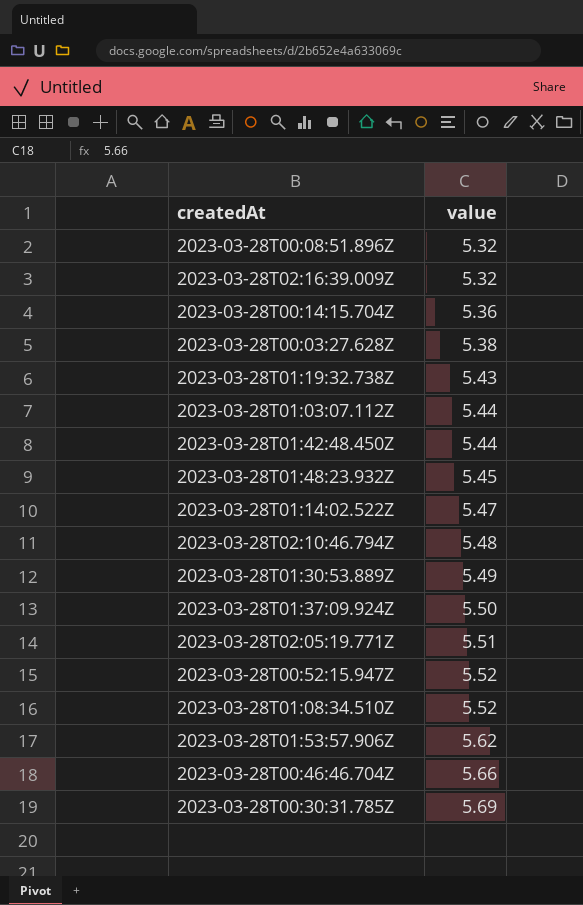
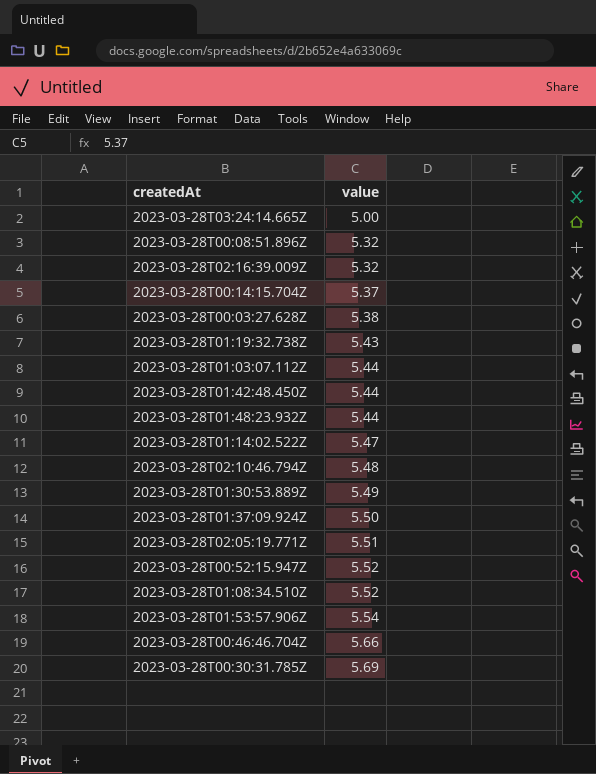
row 2023-03-28T03:24:14.665Z: none -> 5.00
2023-03-28T00:14:15.704Z | value: 5.36 -> 5.37
2023-03-28T01:48:23.932Z | value: 5.45 -> 5.44
2023-03-28T01:53:57.906Z | value: 5.62 -> 5.54

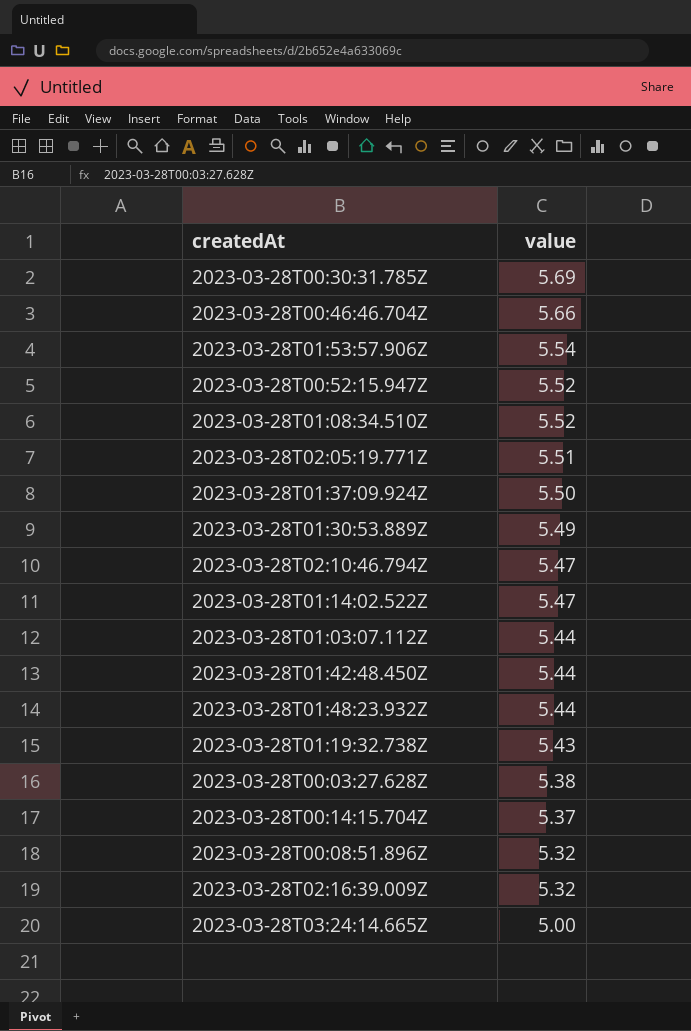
row order: value ascending -> value descending
2023-03-28T02:10:46.794Z | value: 5.48 -> 5.47

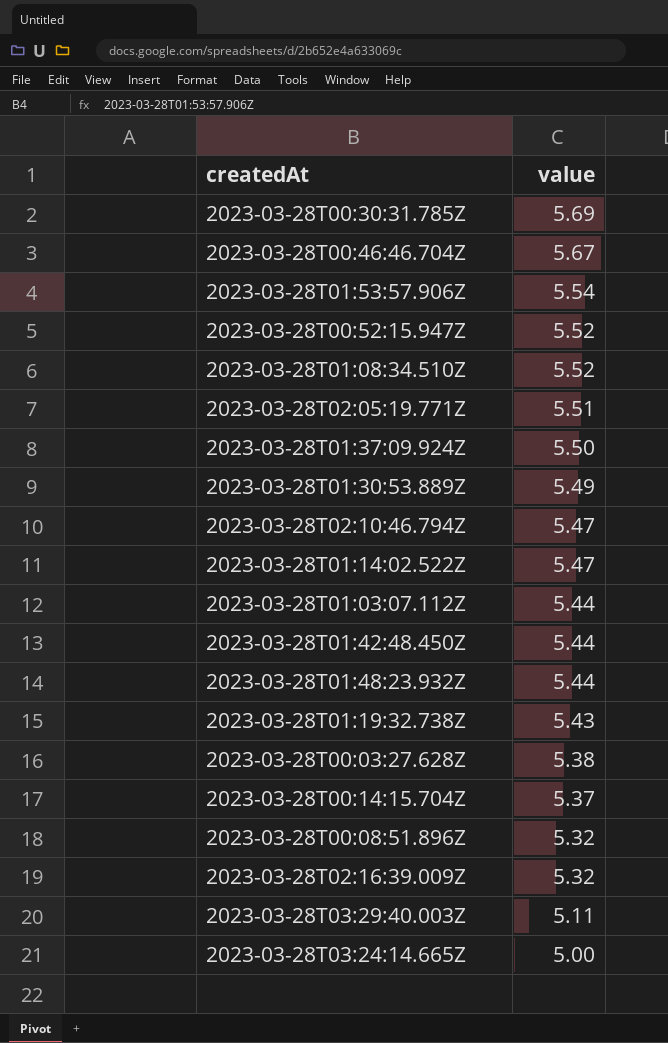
2023-03-28T00:46:46.704Z | value: 5.66 -> 5.67
row 2023-03-28T03:29:40.003Z: none -> 5.11

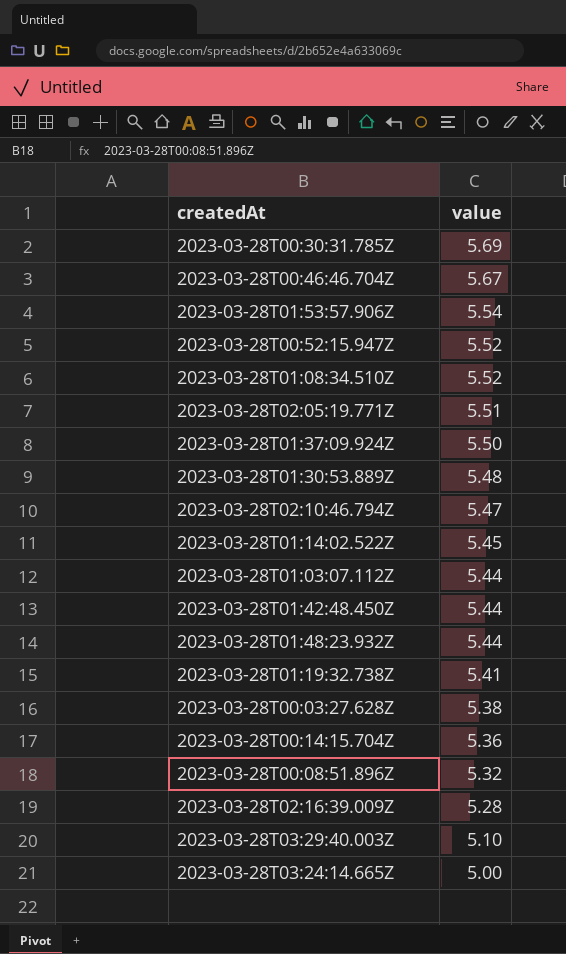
2023-03-28T01:30:53.889Z | value: 5.49 -> 5.48
2023-03-28T01:14:02.522Z | value: 5.47 -> 5.45
2023-03-28T01:19:32.738Z | value: 5.43 -> 5.41
2023-03-28T00:14:15.704Z | value: 5.37 -> 5.36
2023-03-28T02:16:39.009Z | value: 5.32 -> 5.28
2023-03-28T03:29:40.003Z | value: 5.11 -> 5.10

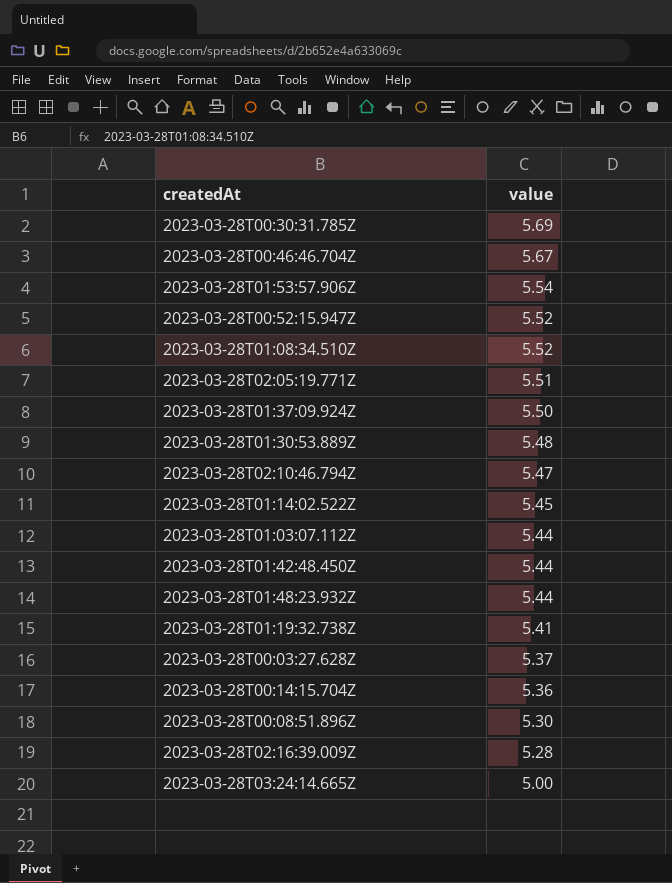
row 2023-03-28T03:29:40.003Z: 5.10 -> none
2023-03-28T00:03:27.628Z | value: 5.38 -> 5.37
2023-03-28T00:08:51.896Z | value: 5.32 -> 5.30

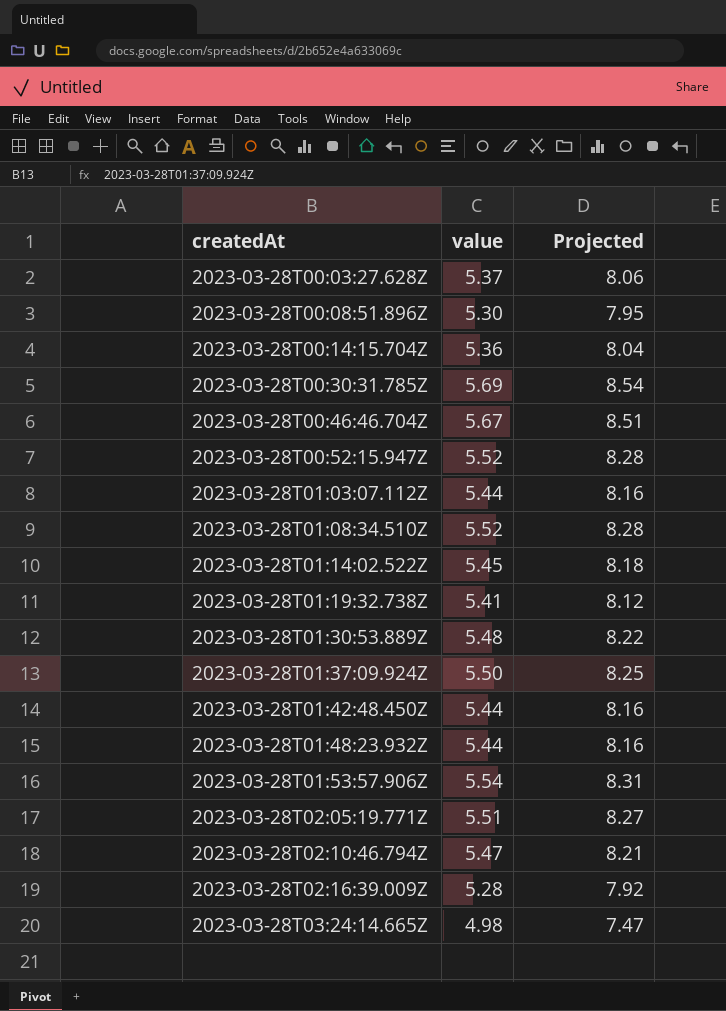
row order: value descending -> createdAt ascending
column Projected | formula: none -> [value] * 1.5
2023-03-28T03:24:14.665Z | value: 5.00 -> 4.98

